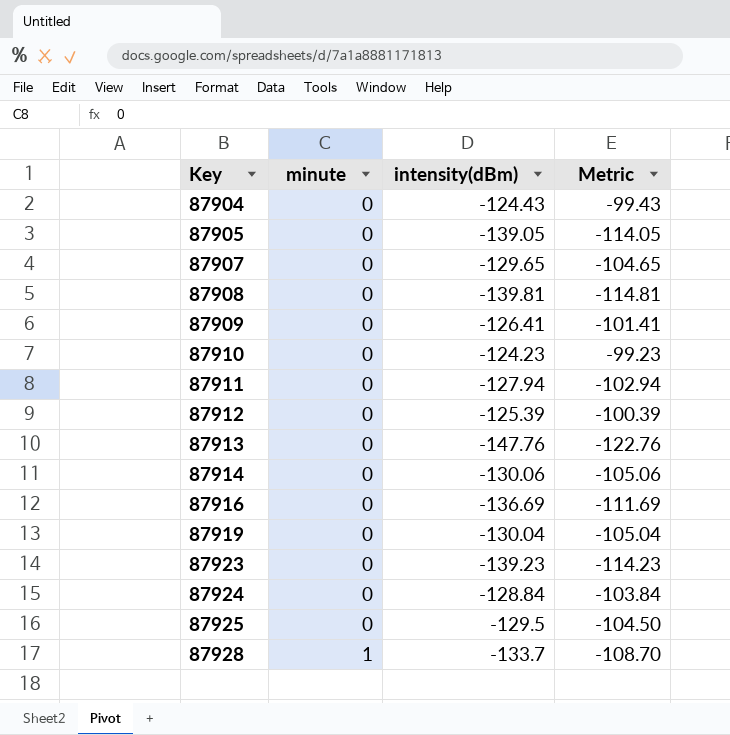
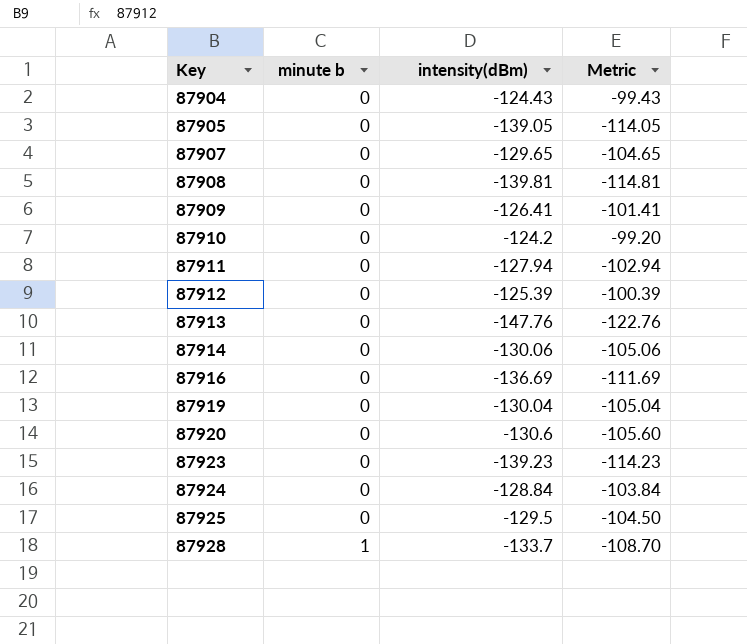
column name: minute -> minute b
87910 | intensity(dBm): -124.23 -> -124.2
87910 | Metric: -99.23 -> -99.20
row 87920: none -> 0 | -130.6 | -105.60

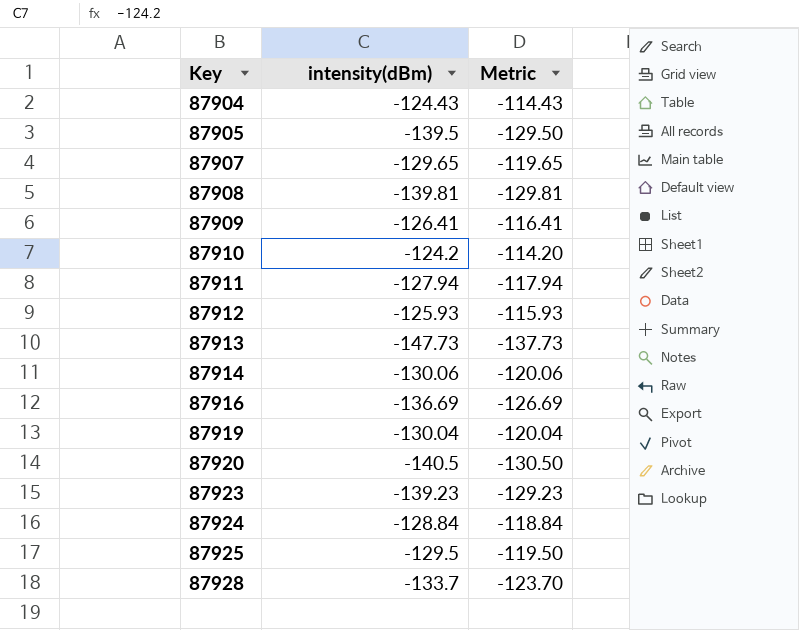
column minute b | position: 2 -> none
column Metric | formula: [intensity(dBm)] + 25 -> [intensity(dBm)] + 10
87905 | intensity(dBm): -139.05 -> -139.5
87912 | intensity(dBm): -125.39 -> -125.93
87913 | intensity(dBm): -147.76 -> -147.73
87920 | intensity(dBm): -130.6 -> -140.5

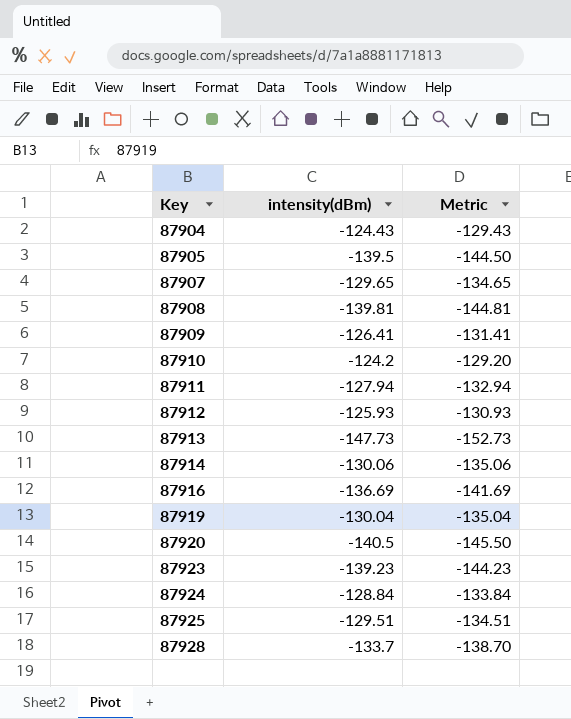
column Metric | formula: [intensity(dBm)] + 10 -> [intensity(dBm)] - 5
87925 | intensity(dBm): -129.5 -> -129.51

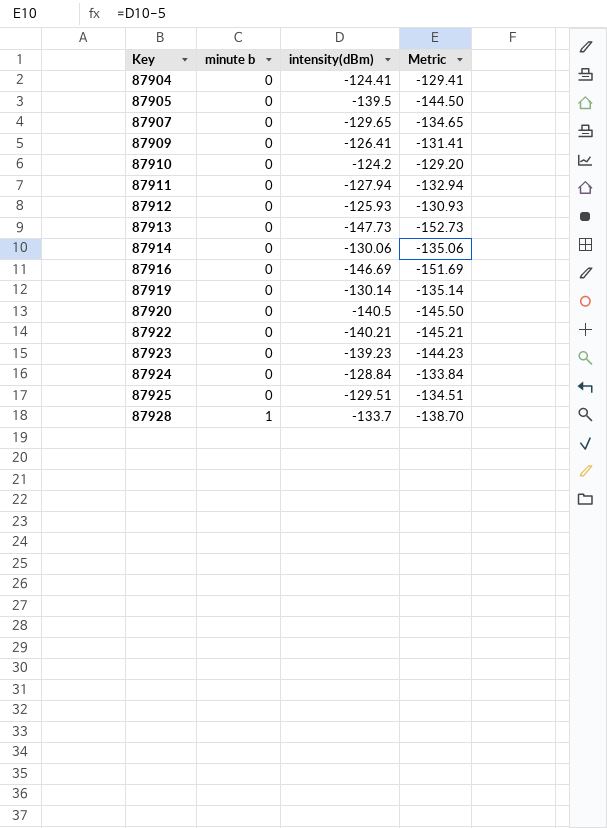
column minute b | position: none -> 2
row 87908: -139.81 | -144.81 -> none
87904 | intensity(dBm): -124.43 -> -124.41
87904 | Metric: -129.43 -> -129.41
87916 | intensity(dBm): -136.69 -> -146.69
87916 | Metric: -141.69 -> -151.69
87919 | intensity(dBm): -130.04 -> -130.14
87919 | Metric: -135.04 -> -135.14
row 87922: none -> 0 | -140.21 | -145.21

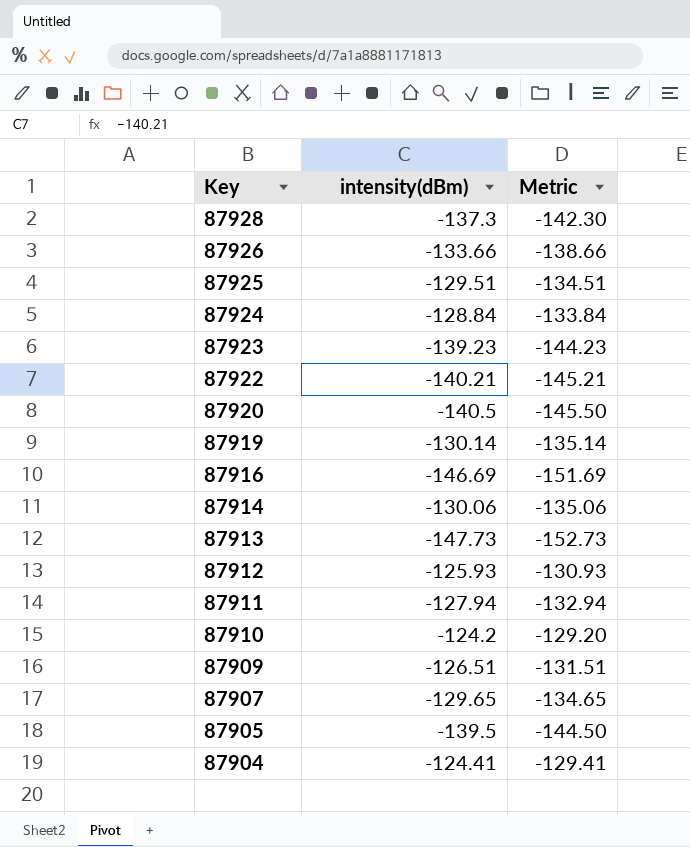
row order: Key ascending -> Key descending
column minute b | position: 2 -> none
87928 | intensity(dBm): -133.7 -> -137.3
87928 | Metric: -138.70 -> -142.30
row 87926: none -> -133.66 | -138.66
87909 | intensity(dBm): -126.41 -> -126.51
87909 | Metric: -131.41 -> -131.51

